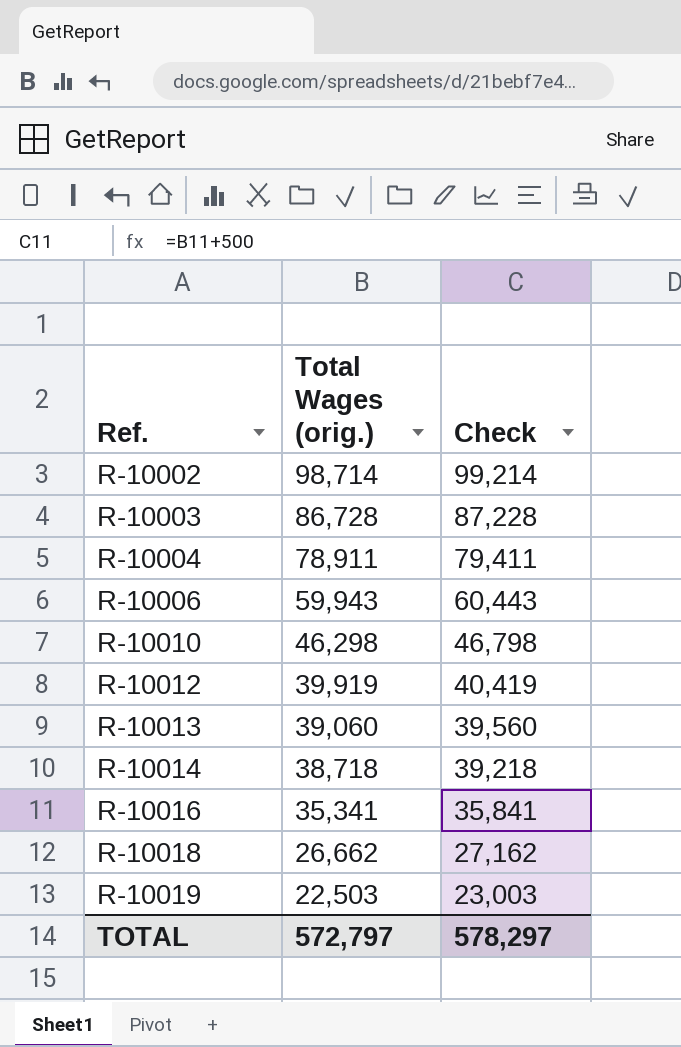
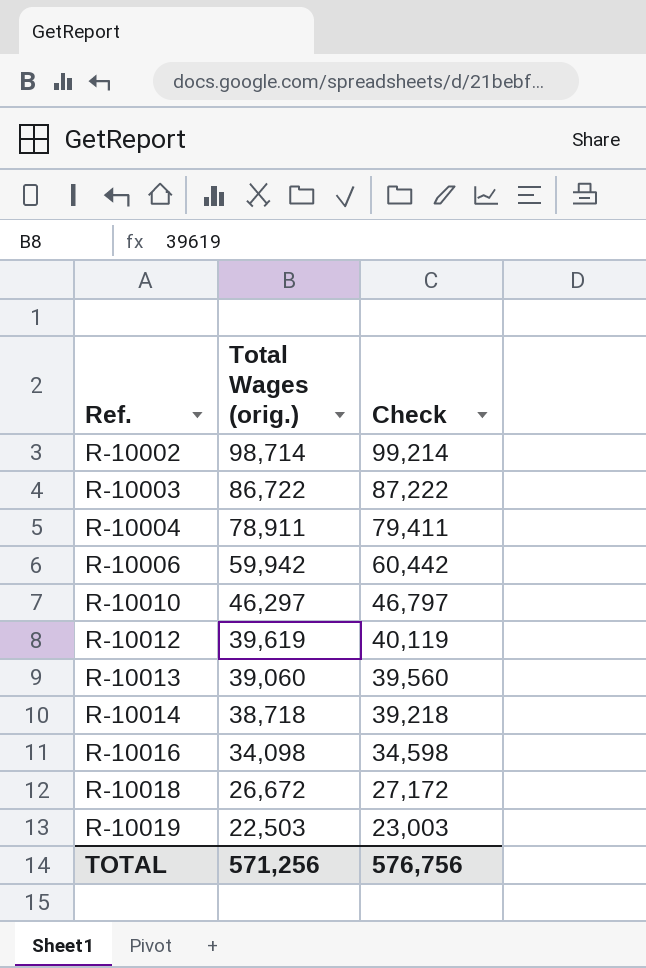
R-10003 | Total Wages (orig.): 86,728 -> 86,722
R-10003 | Check: 87,228 -> 87,222
R-10006 | Total Wages (orig.): 59,943 -> 59,942
R-10006 | Check: 60,443 -> 60,442
R-10010 | Total Wages (orig.): 46,298 -> 46,297
R-10010 | Check: 46,798 -> 46,797
R-10012 | Total Wages (orig.): 39,919 -> 39,619
R-10012 | Check: 40,419 -> 40,119
R-10016 | Total Wages (orig.): 35,341 -> 34,098
R-10016 | Check: 35,841 -> 34,598
R-10018 | Total Wages (orig.): 26,662 -> 26,672
R-10018 | Check: 27,162 -> 27,172
TOTAL | Total Wages (orig.): 572,797 -> 571,256
TOTAL | Check: 578,297 -> 576,756

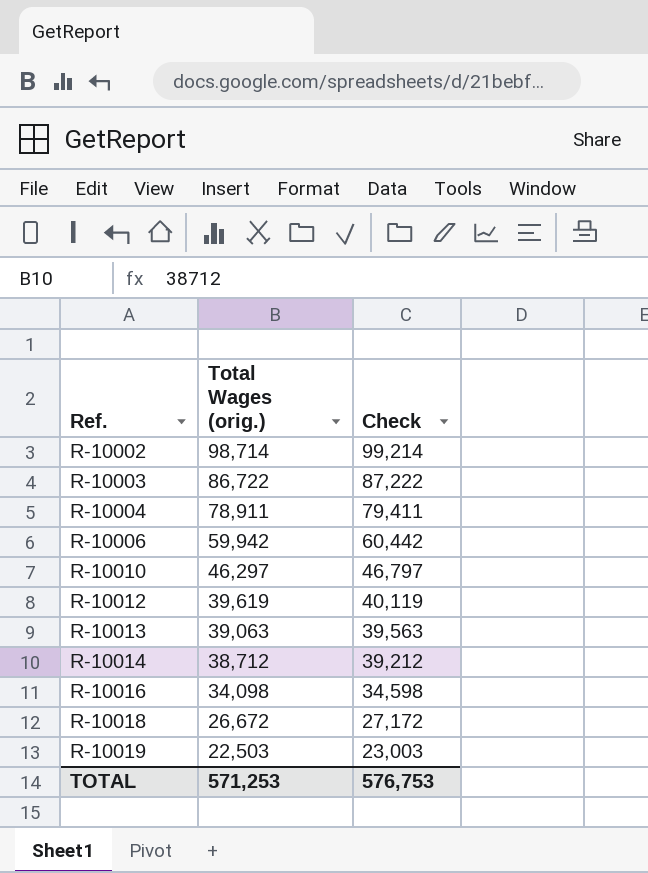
R-10013 | Total Wages (orig.): 39,060 -> 39,063
R-10013 | Check: 39,560 -> 39,563
R-10014 | Total Wages (orig.): 38,718 -> 38,712
R-10014 | Check: 39,218 -> 39,212
TOTAL | Total Wages (orig.): 571,256 -> 571,253
TOTAL | Check: 576,756 -> 576,753

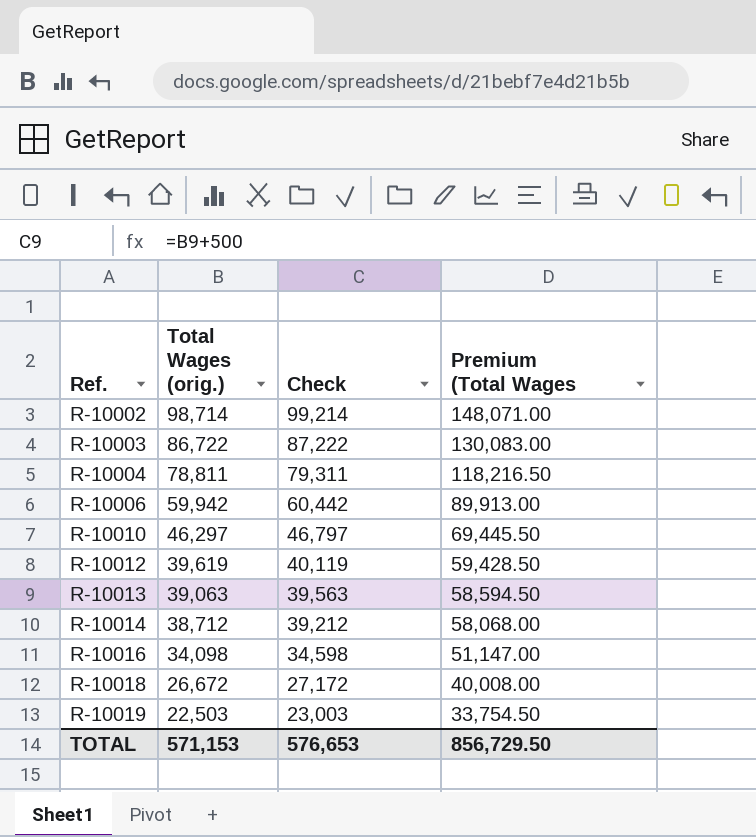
column Premium (Total Wages | formula: none -> [Total Wages (orig.)] * 1.5
R-10004 | Total Wages (orig.): 78,911 -> 78,811
R-10004 | Check: 79,411 -> 79,311
TOTAL | Total Wages (orig.): 571,253 -> 571,153
TOTAL | Check: 576,753 -> 576,653

